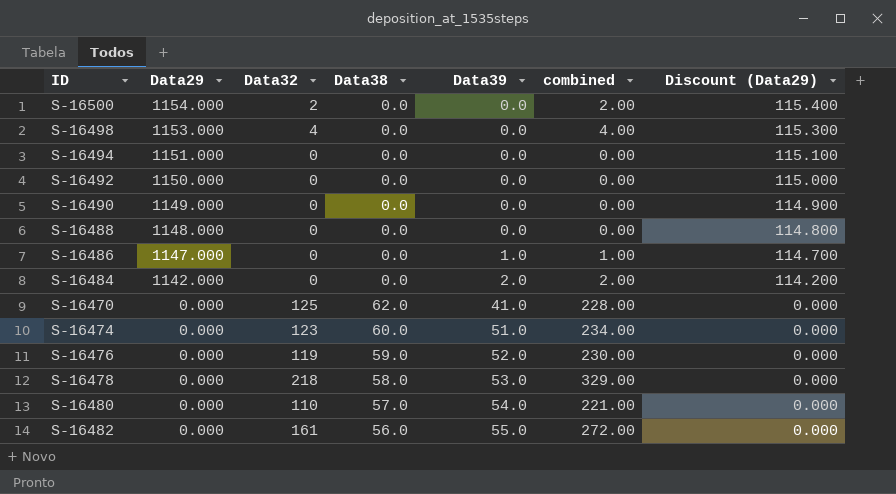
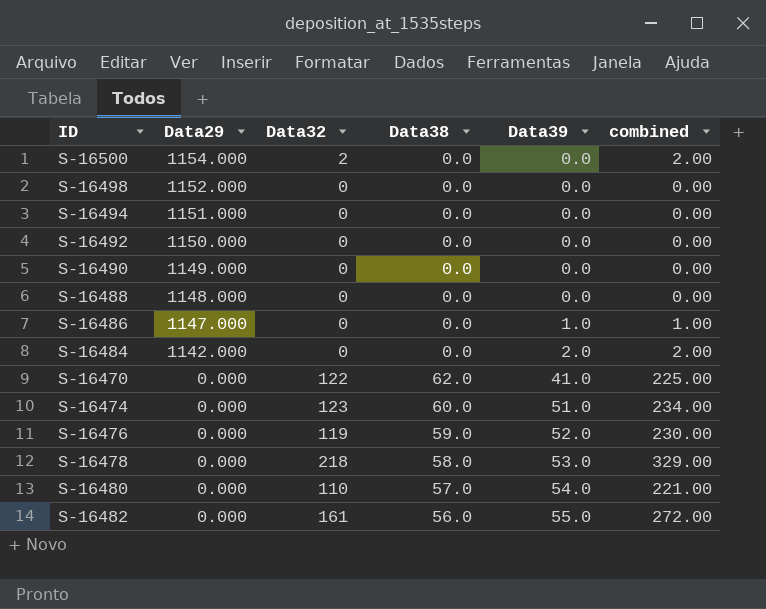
column Discount (Data29) | formula: [Data29] * 0.1 -> none
S-16498 | Data29: 1153.000 -> 1152.000
S-16498 | Data32: 4 -> 0
S-16498 | combined: 4.00 -> 0.00
S-16470 | Data32: 125 -> 122
S-16470 | combined: 228.00 -> 225.00

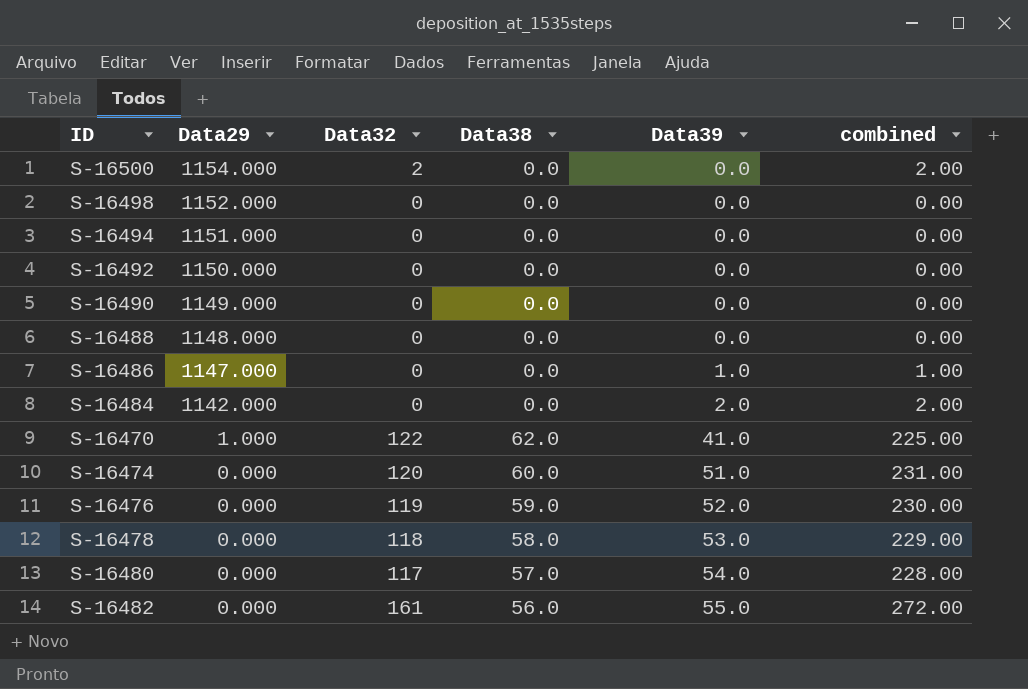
S-16470 | Data29: 0.000 -> 1.000
S-16474 | Data32: 123 -> 120
S-16474 | combined: 234.00 -> 231.00
S-16478 | Data32: 218 -> 118
S-16478 | combined: 329.00 -> 229.00
S-16480 | Data32: 110 -> 117
S-16480 | combined: 221.00 -> 228.00

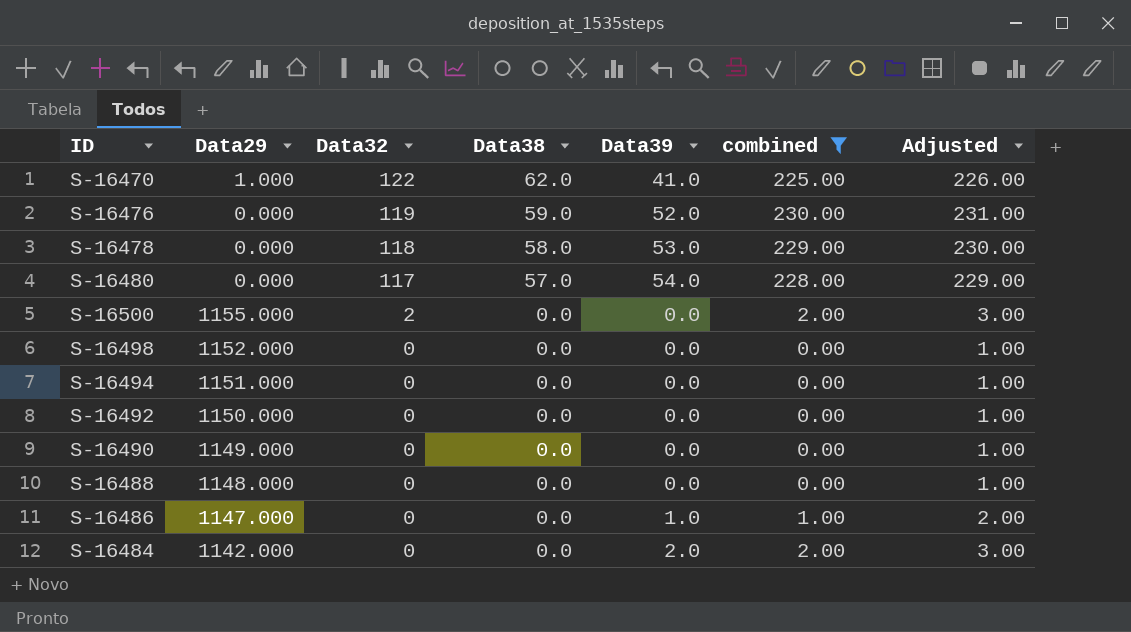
filter: none -> combined <= 230.00
row order: Data29 descending -> Data32 descending
column Adjusted | formula: none -> [combined] + 1
S-16500 | Data29: 1154.000 -> 1155.000

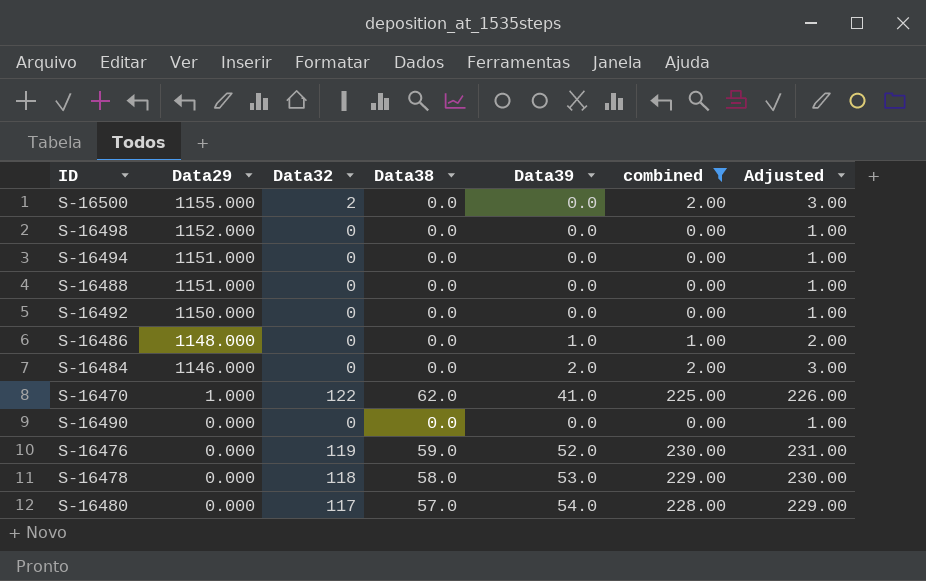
row order: Data32 descending -> Data29 descending
S-16488 | Data29: 1148.000 -> 1151.000
S-16486 | Data29: 1147.000 -> 1148.000
S-16484 | Data29: 1142.000 -> 1146.000
S-16490 | Data29: 1149.000 -> 0.000

